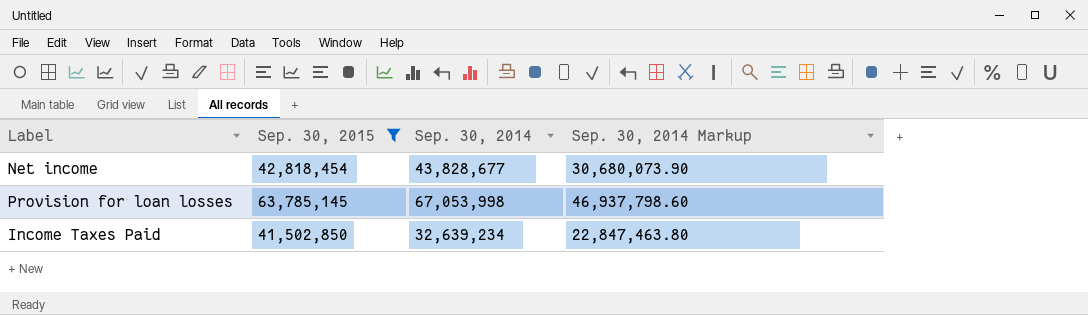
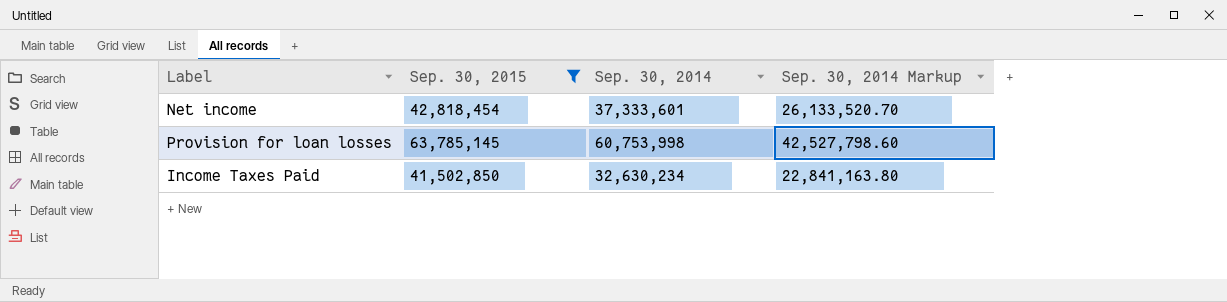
Net income | Sep. 30, 2014: 43,828,677 -> 37,333,601
Net income | Sep. 30, 2014 Markup: 30,680,073.90 -> 26,133,520.70
Provision for loan losses | Sep. 30, 2014: 67,053,998 -> 60,753,998
Provision for loan losses | Sep. 30, 2014 Markup: 46,937,798.60 -> 42,527,798.60
Income Taxes Paid | Sep. 30, 2014: 32,639,234 -> 32,630,234
Income Taxes Paid | Sep. 30, 2014 Markup: 22,847,463.80 -> 22,841,163.80

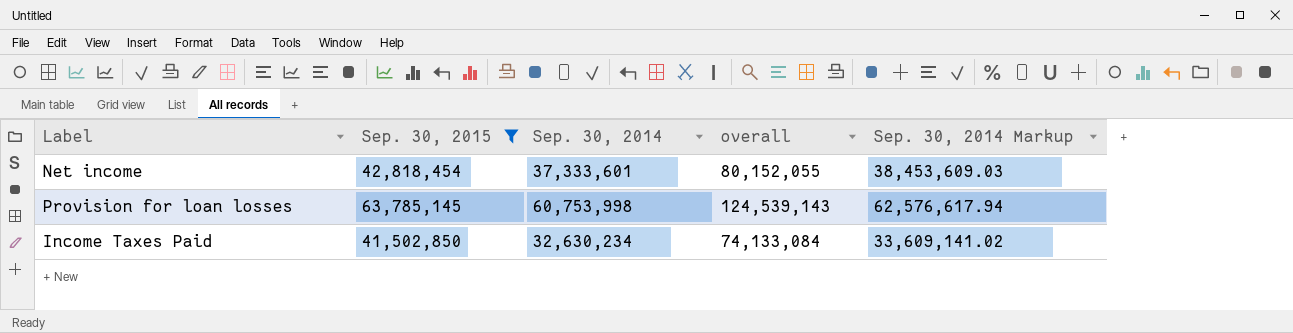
column overall | formula: none -> [Sep. 30, 2015] + [Sep. 30, 2014]
column Sep. 30, 2014 Markup | formula: [Sep. 30, 2014] * 0.7 -> [Sep. 30, 2014] * 1.03

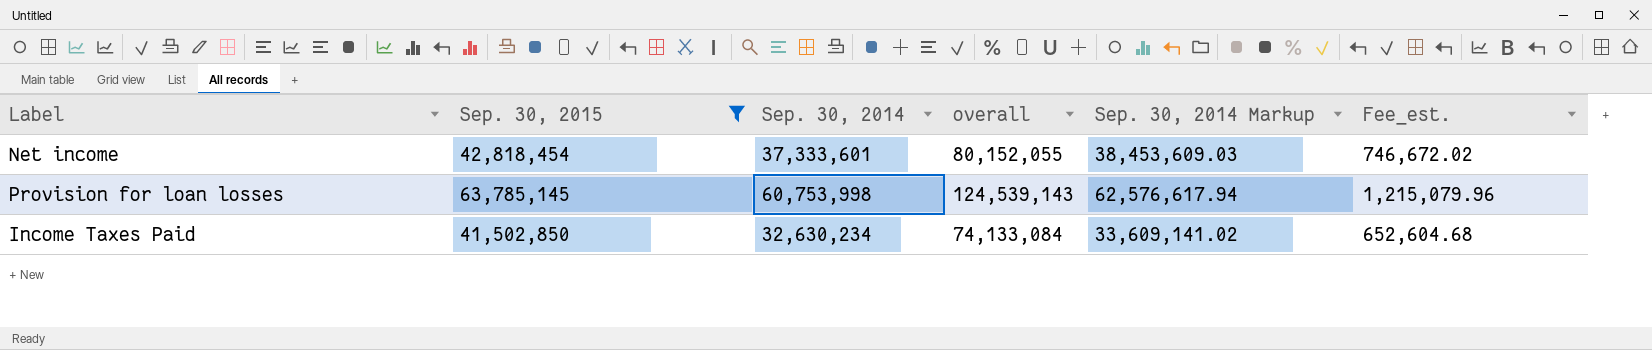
column Fee_est. | formula: none -> [Sep. 30, 2014] * 0.02

